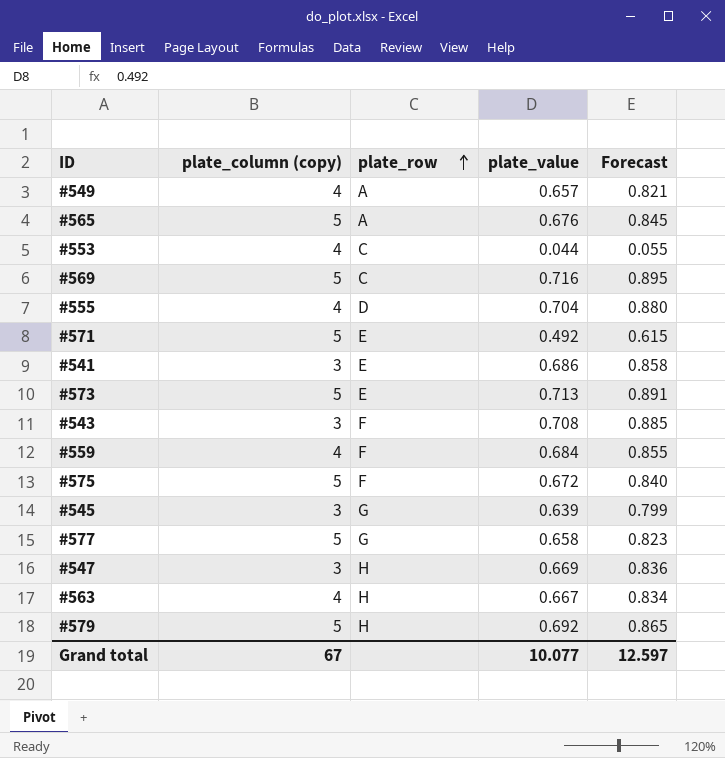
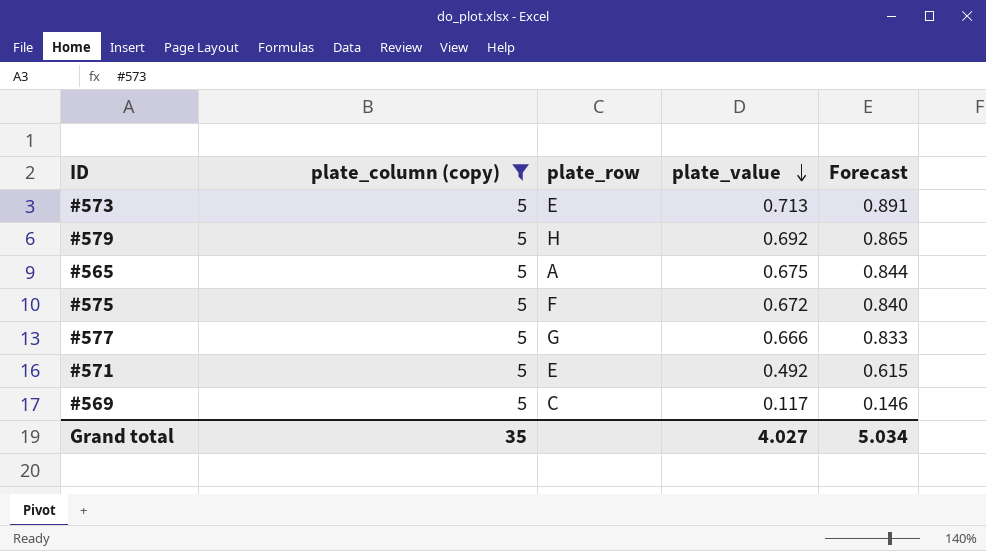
filter: none -> plate_column (copy) = 5
row order: plate_row ascending -> plate_value descending
#565 | plate_value: 0.676 -> 0.675
#565 | Forecast: 0.845 -> 0.844
#577 | plate_value: 0.658 -> 0.666
#577 | Forecast: 0.823 -> 0.833
#569 | plate_value: 0.716 -> 0.117
#569 | Forecast: 0.895 -> 0.146
Grand total | plate_column (copy): 67 -> 35
Grand total | plate_value: 10.077 -> 4.027
Grand total | Forecast: 12.597 -> 5.034

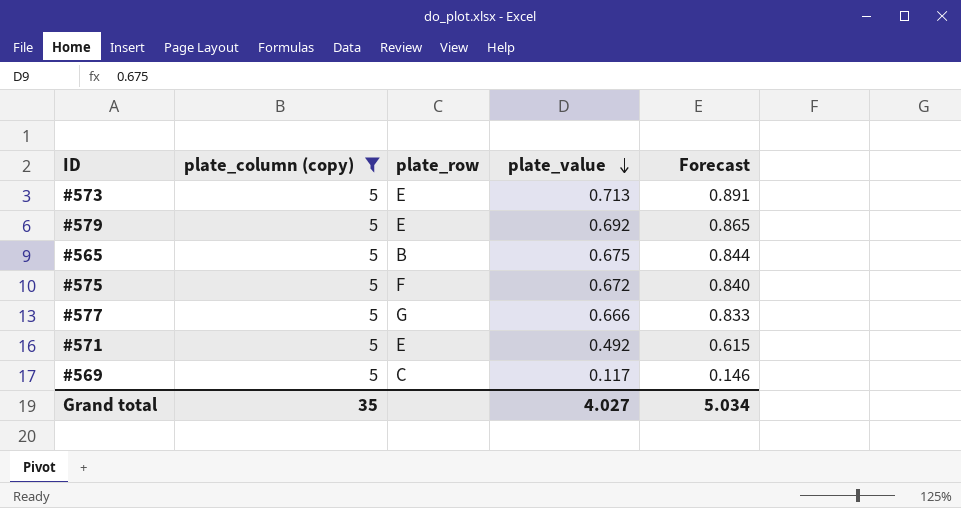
#579 | plate_row: H -> E
#565 | plate_row: A -> B

